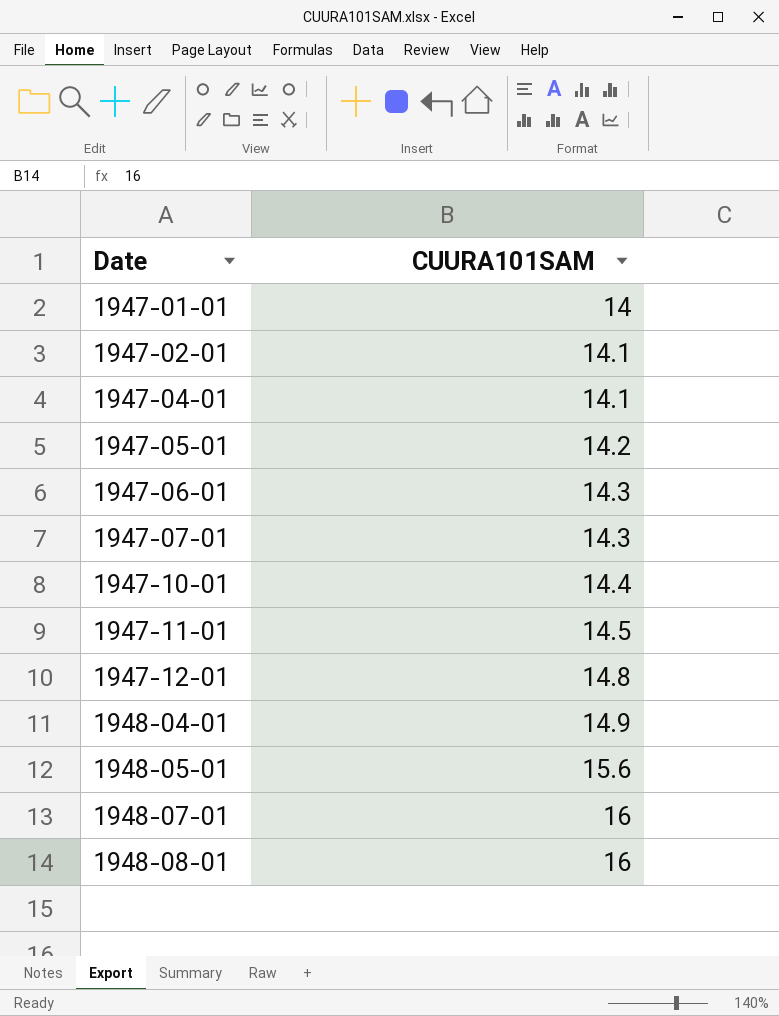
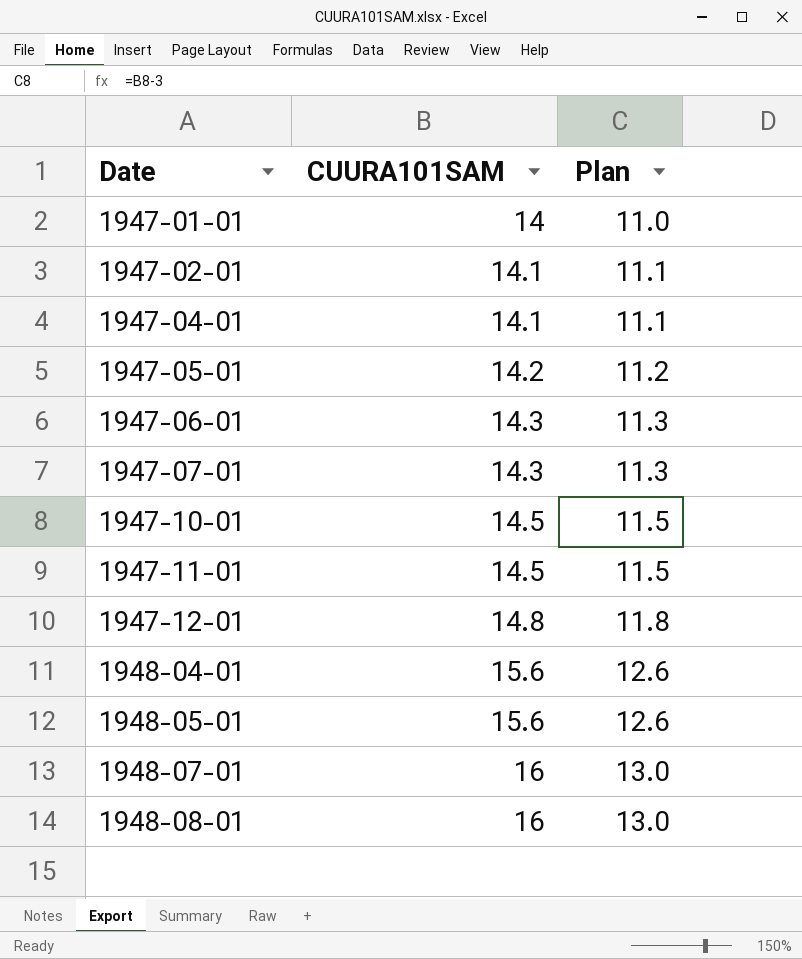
column Plan | formula: none -> [CUURA101SAM] - 3
1947-10-01 | CUURA101SAM: 14.4 -> 14.5
1948-04-01 | CUURA101SAM: 14.9 -> 15.6

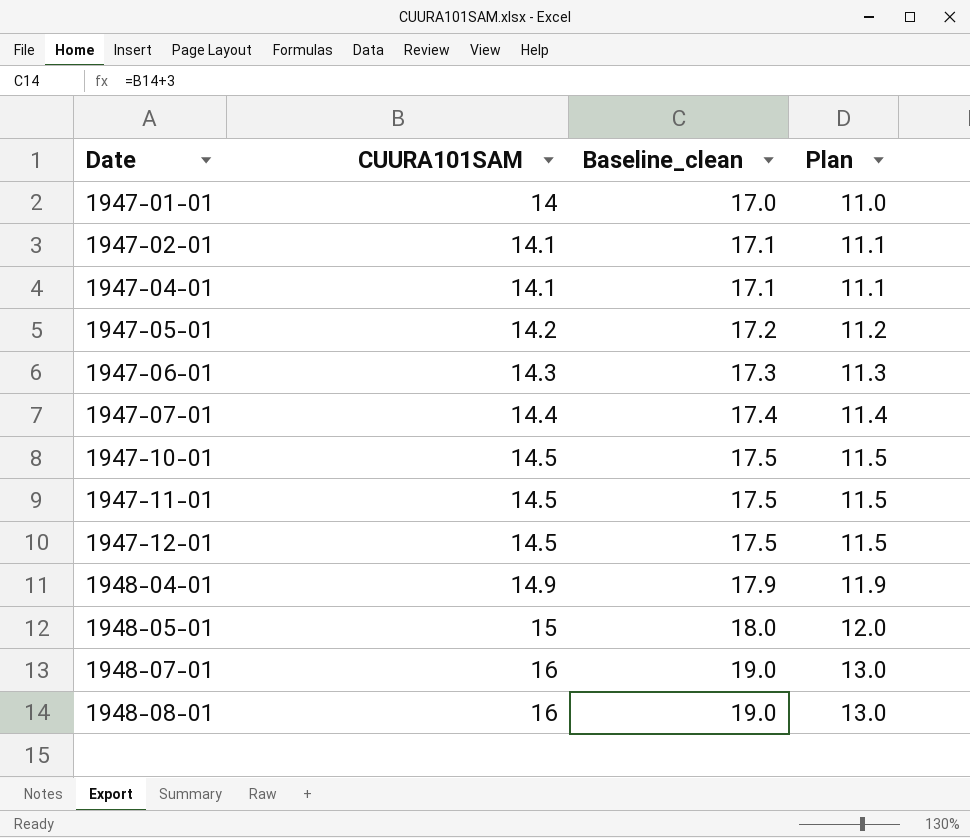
column Baseline_clean | formula: none -> [CUURA101SAM] + 3
1947-07-01 | CUURA101SAM: 14.3 -> 14.4
1947-07-01 | Plan: 11.3 -> 11.4
1947-12-01 | CUURA101SAM: 14.8 -> 14.5
1947-12-01 | Plan: 11.8 -> 11.5
1948-04-01 | CUURA101SAM: 15.6 -> 14.9
1948-04-01 | Plan: 12.6 -> 11.9
1948-05-01 | CUURA101SAM: 15.6 -> 15
1948-05-01 | Plan: 12.6 -> 12.0

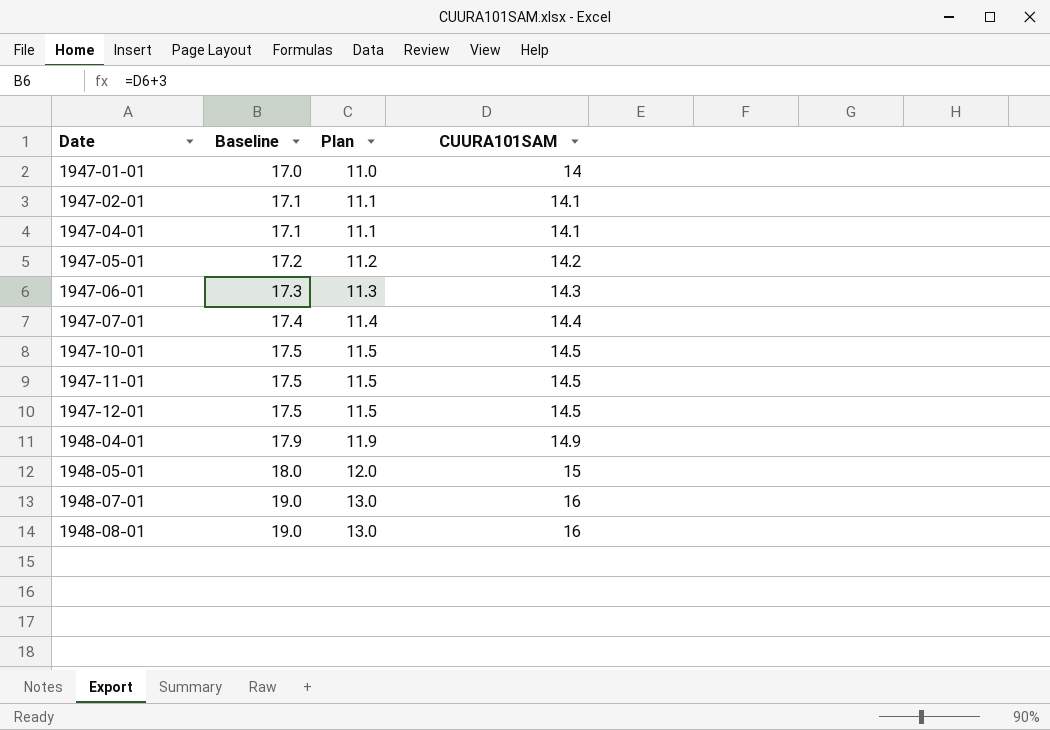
column name: Baseline_clean -> Baseline
column CUURA101SAM | position: 2 -> 4

